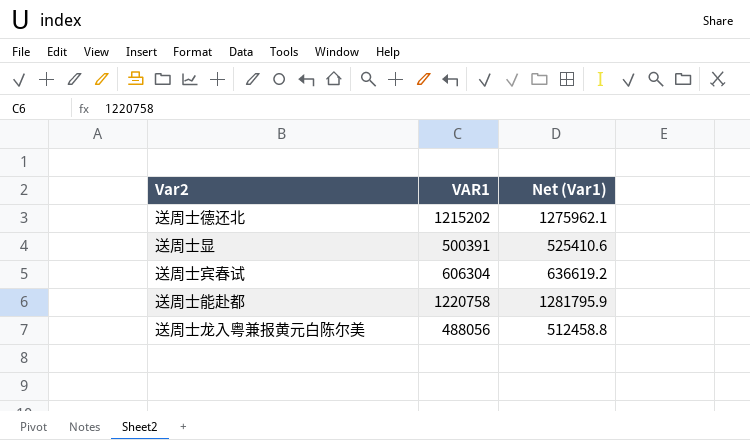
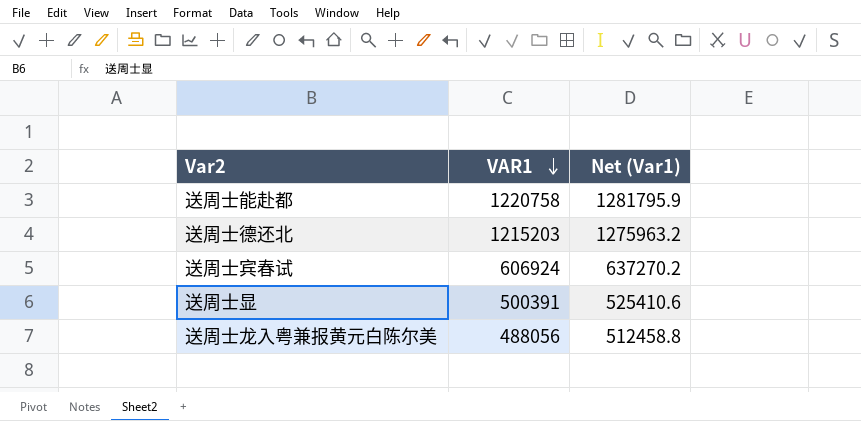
row order: none -> VAR1 descending
送周士德还北 | VAR1: 1215202 -> 1215203
送周士德还北 | Net (Var1): 1275962.1 -> 1275963.2
送周士宾春试 | VAR1: 606304 -> 606924
送周士宾春试 | Net (Var1): 636619.2 -> 637270.2

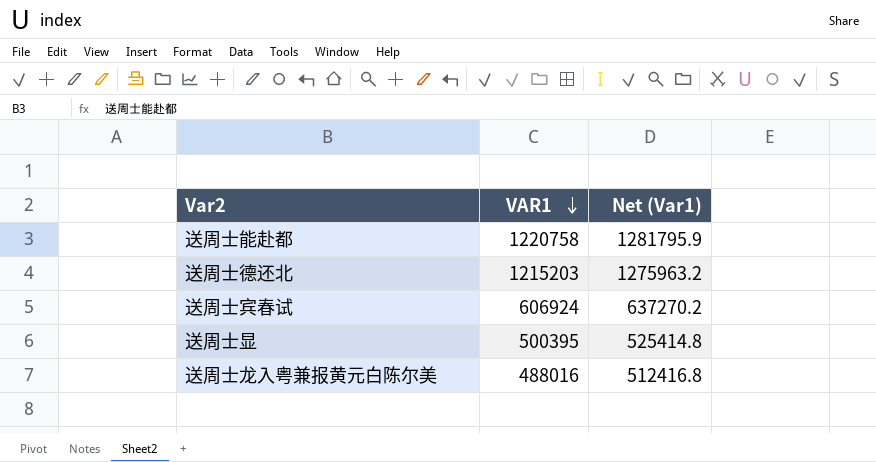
送周士显 | VAR1: 500391 -> 500395
送周士显 | Net (Var1): 525410.6 -> 525414.8
送周士龙入粤兼报黄元白陈尔美 | VAR1: 488056 -> 488016
送周士龙入粤兼报黄元白陈尔美 | Net (Var1): 512458.8 -> 512416.8

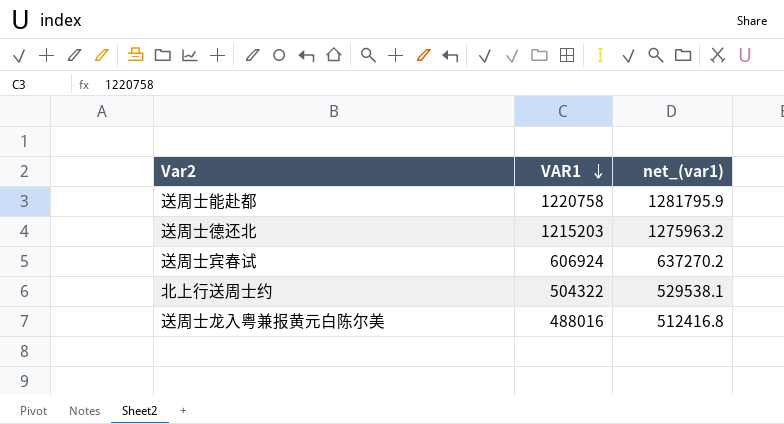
column name: Net (Var1) -> net_(var1)
row 送周士显: 500395 | 525414.8 -> none
row 北上行送周士约: none -> 504322 | 529538.1

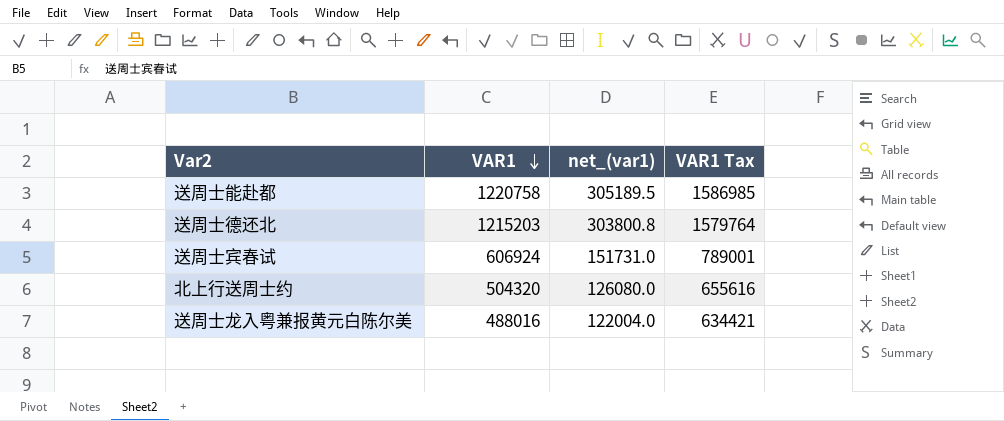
column net_(var1) | formula: [VAR1] * 1.05 -> [VAR1] * 0.25
column VAR1 Tax | formula: none -> [VAR1] * 1.3
北上行送周士约 | VAR1: 504322 -> 504320

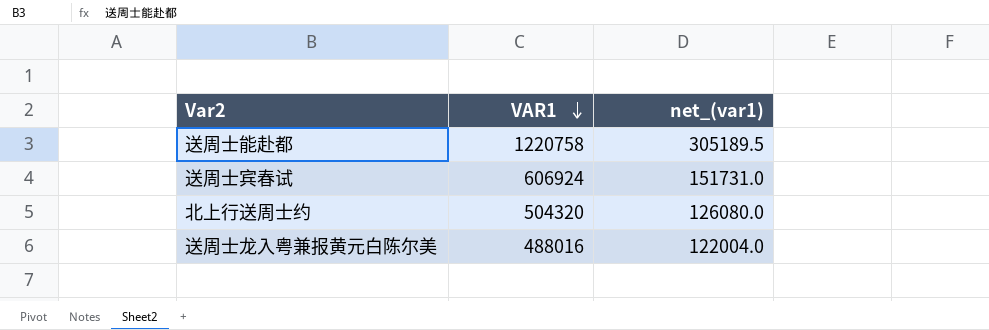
column VAR1 Tax | formula: [VAR1] * 1.3 -> none
row 送周士德还北: 1215203 | 303800.8 | 1579764 -> none

